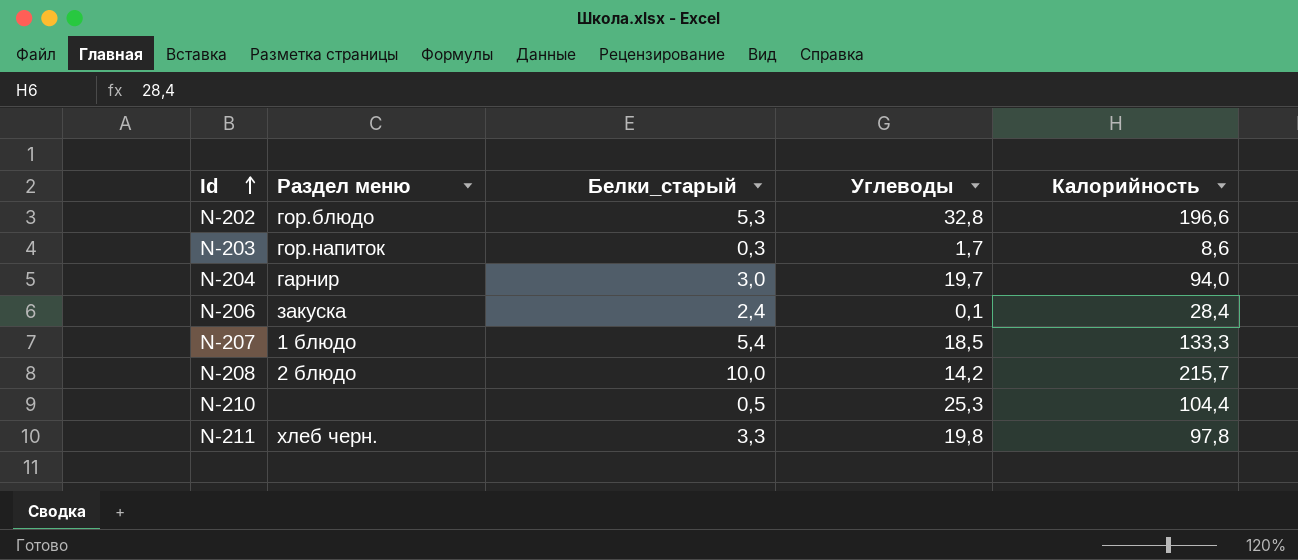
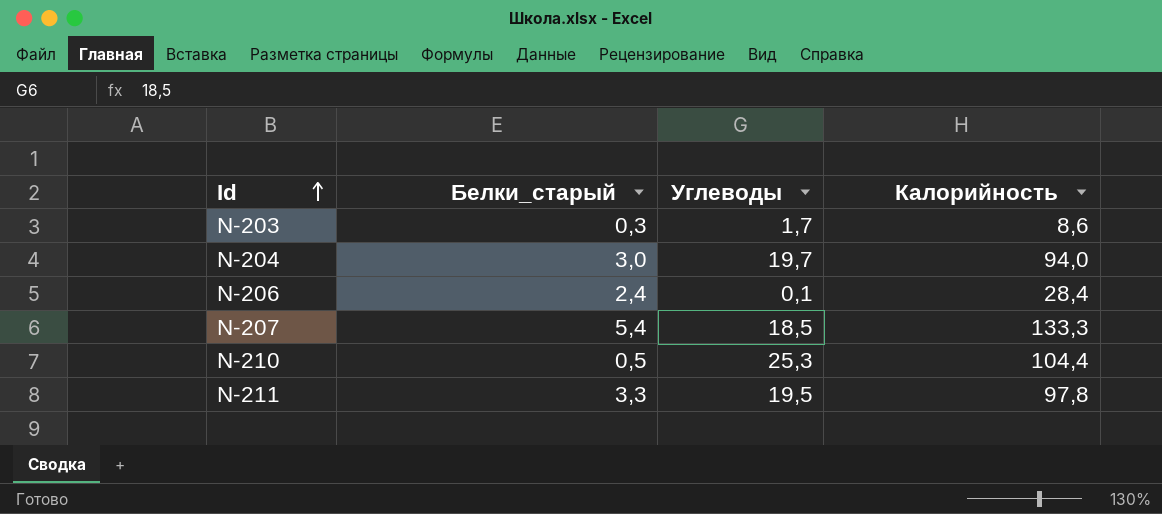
column Раздел меню | position: 2 -> none
row N-202: гор.блюдо | 5,3 | 32,8 | 196,6 -> none
row N-208: 2 блюдо | 10,0 | 14,2 | 215,7 -> none
N-211 | Углеводы: 19,8 -> 19,5

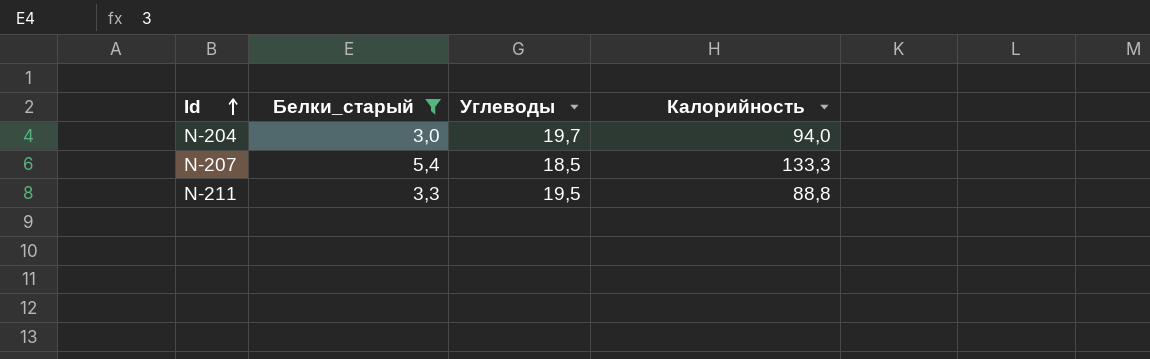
filter: none -> Белки_старый >= 3,0
N-211 | Калорийность: 97,8 -> 88,8

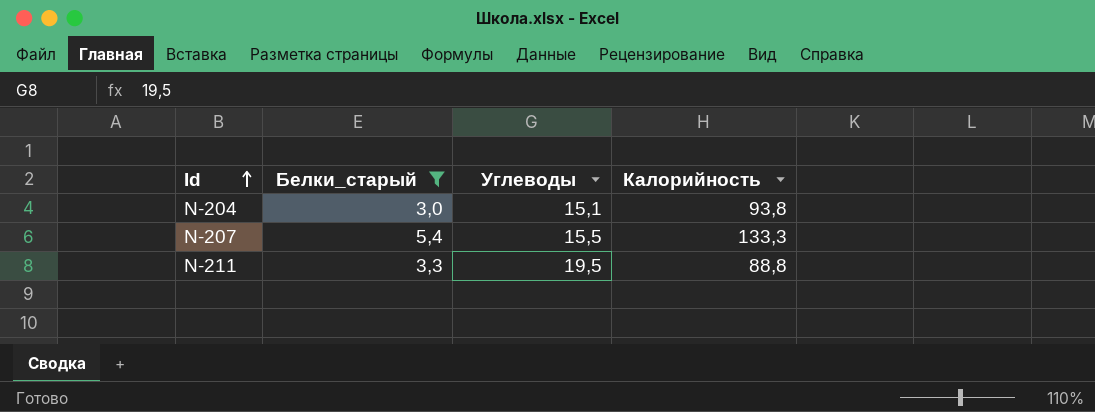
N-204 | Углеводы: 19,7 -> 15,1
N-204 | Калорийность: 94,0 -> 93,8
N-207 | Углеводы: 18,5 -> 15,5

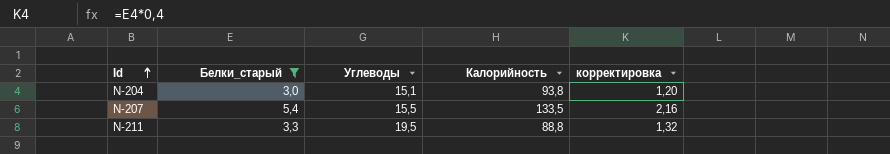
column корректировка | formula: none -> [Белки_старый] * 0,4
N-207 | Калорийность: 133,3 -> 133,5

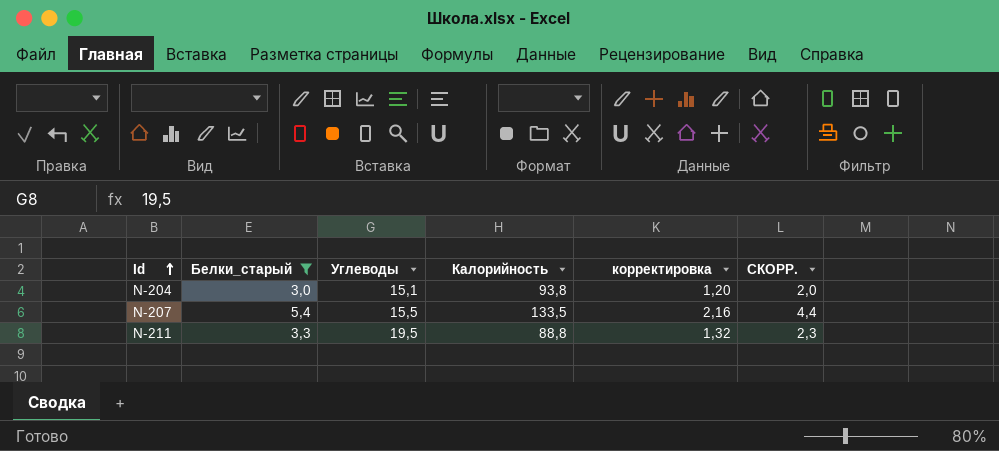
column СКОРР. | formula: none -> [Белки_старый] - 1

